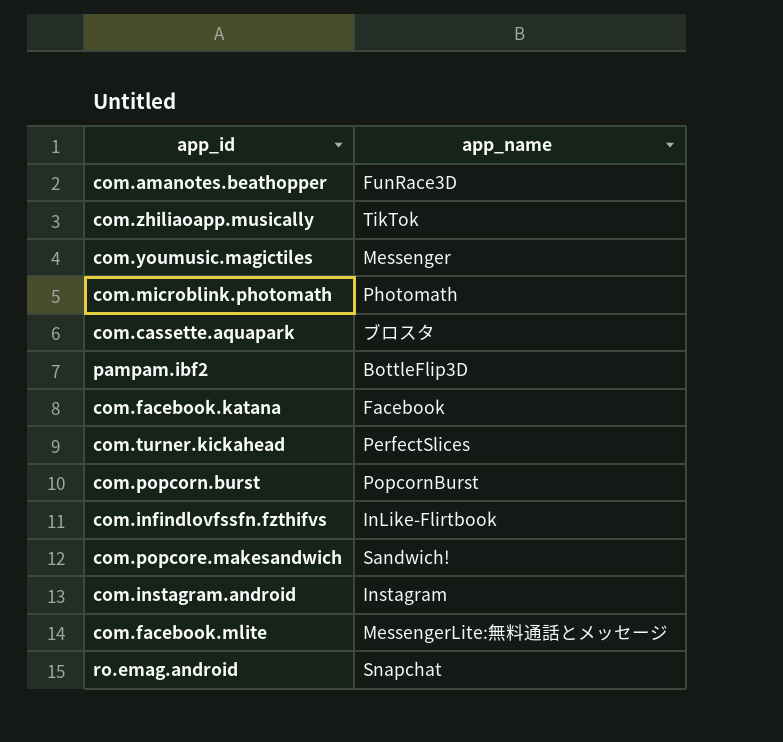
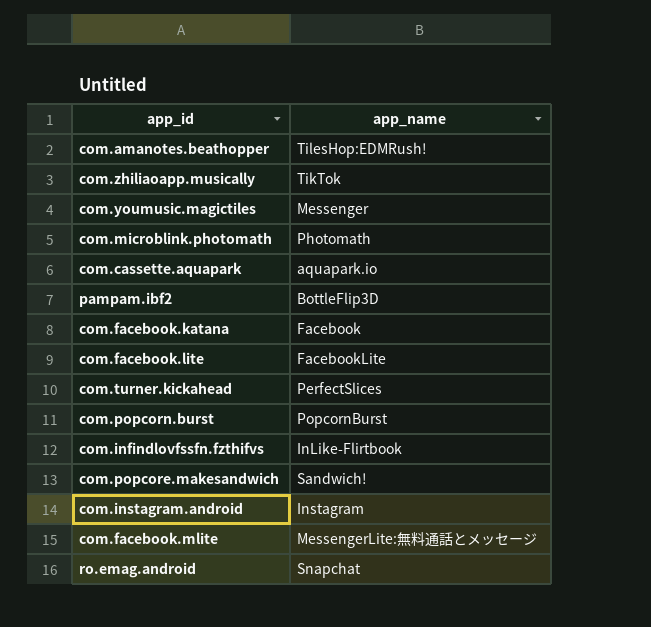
com.amanotes.beathopper | app_name: FunRace3D -> TilesHop:EDMRush!
com.cassette.aquapark | app_name: ブロスタ -> aquapark.io
row com.facebook.lite: none -> FacebookLite

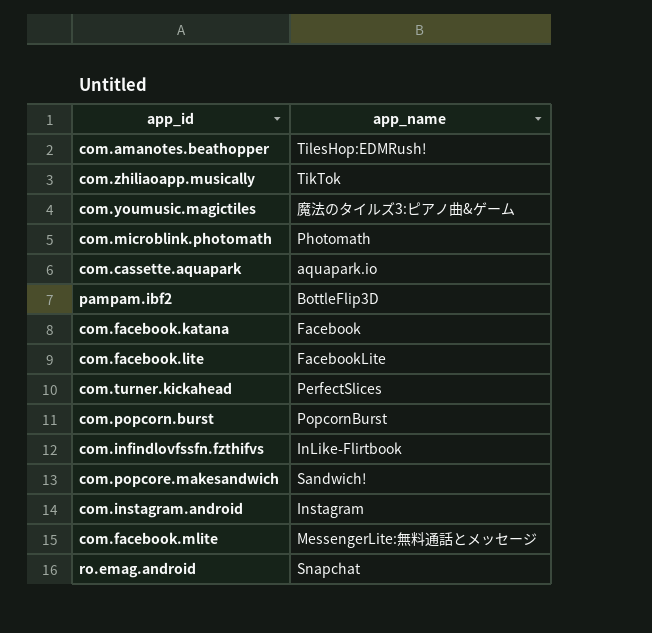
com.youmusic.magictiles | app_name: Messenger -> 魔法のタイルズ3:ピアノ曲&ゲーム

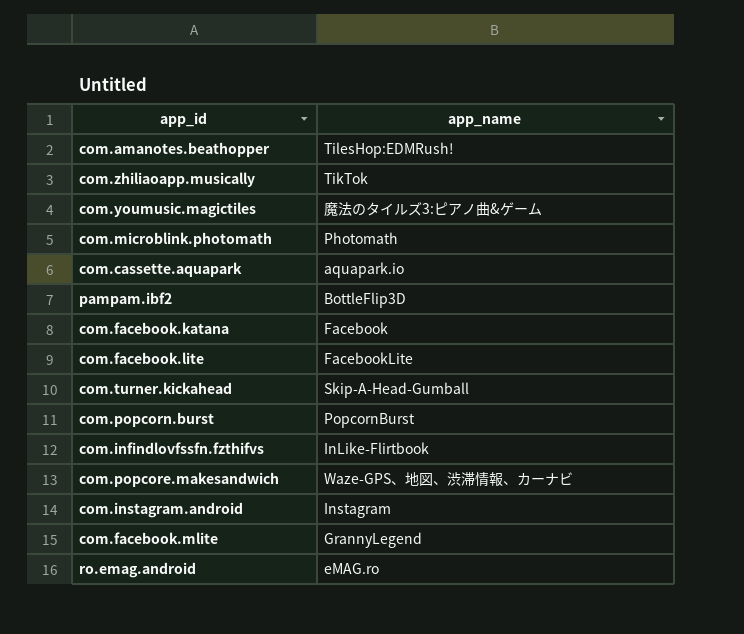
com.turner.kickahead | app_name: PerfectSlices -> Skip-A-Head-Gumball
com.popcore.makesandwich | app_name: Sandwich! -> Waze-GPS、地図、渋滞情報、カーナビ
com.facebook.mlite | app_name: MessengerLite:無料通話とメッセージ -> GrannyLegend
ro.emag.android | app_name: Snapchat -> eMAG.ro

